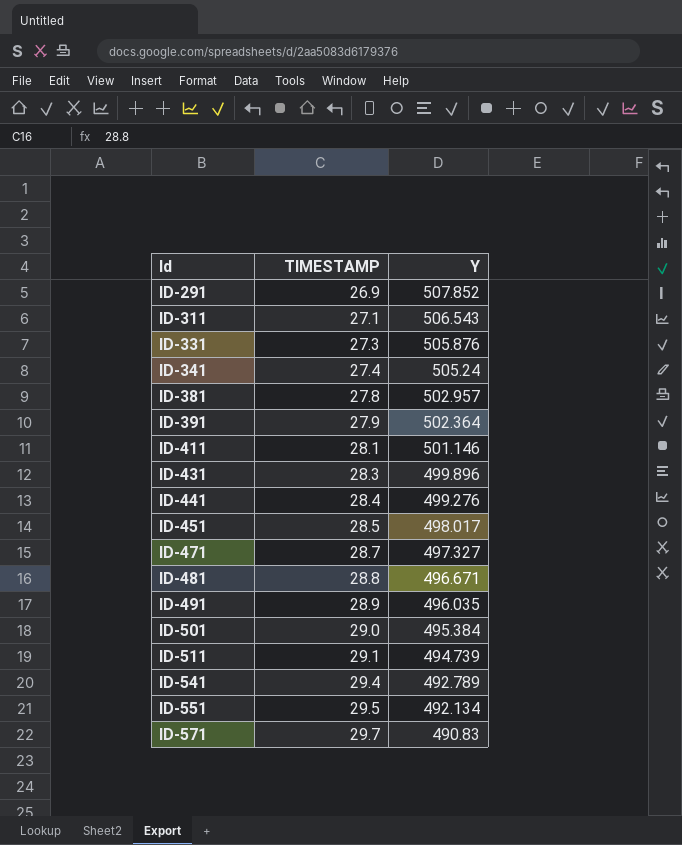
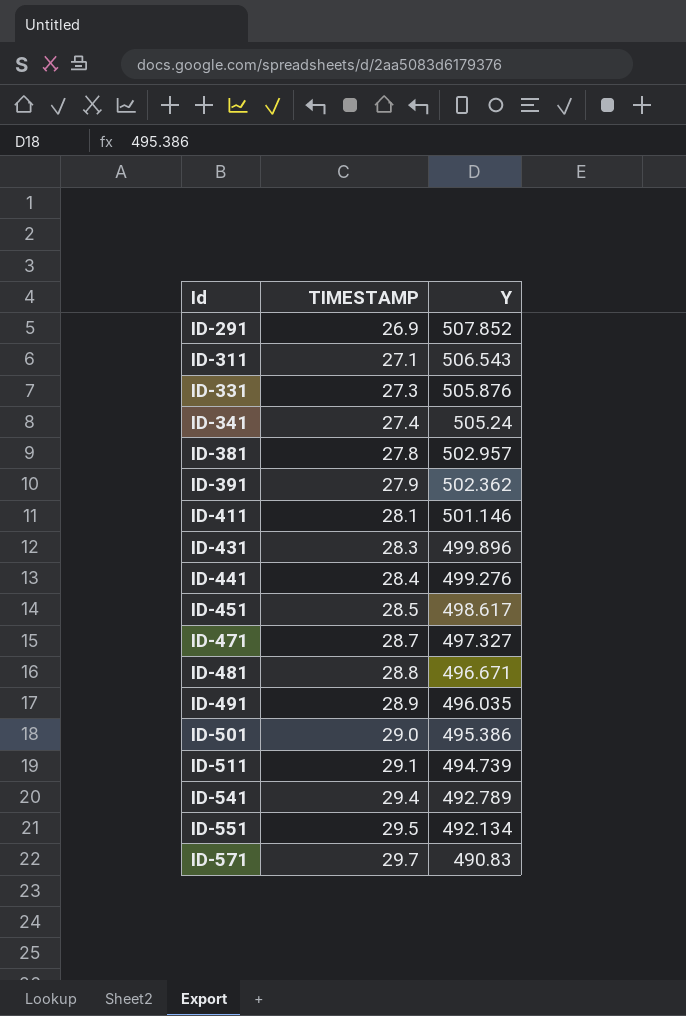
ID-391 | Y: 502.364 -> 502.362
ID-451 | Y: 498.017 -> 498.617
ID-501 | Y: 495.384 -> 495.386

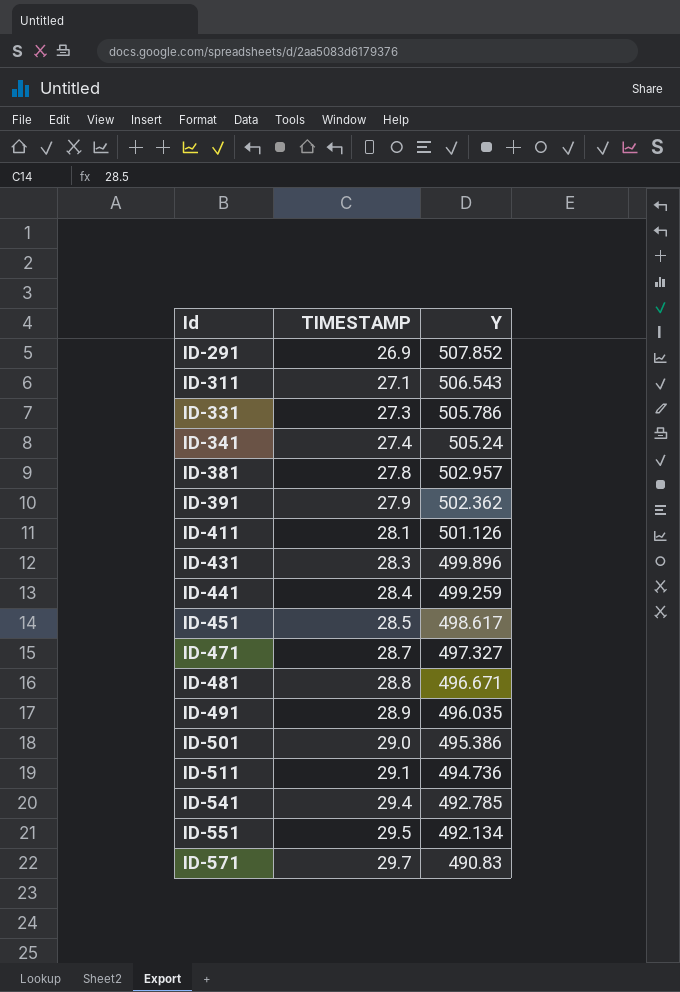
ID-331 | Y: 505.876 -> 505.786
ID-411 | Y: 501.146 -> 501.126
ID-441 | Y: 499.276 -> 499.259
ID-511 | Y: 494.739 -> 494.736
ID-541 | Y: 492.789 -> 492.785

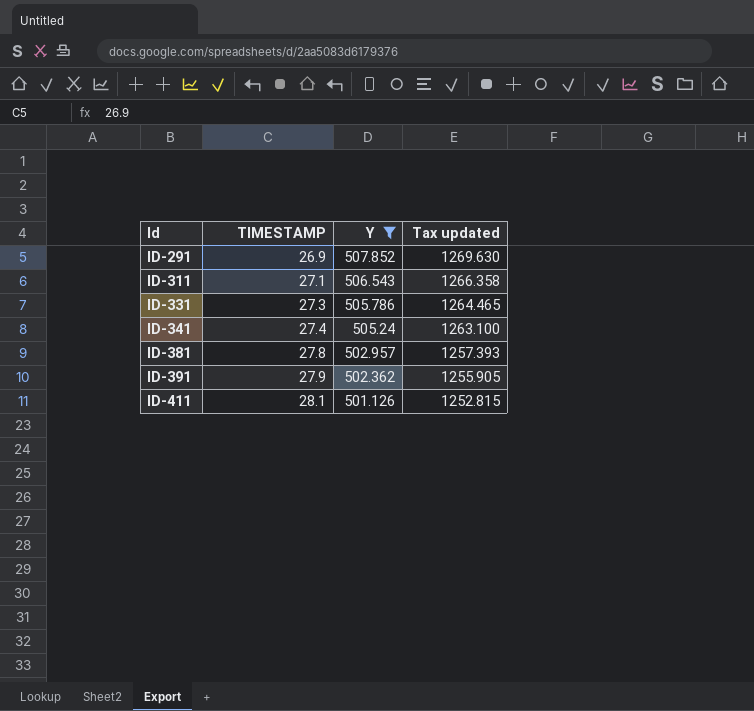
filter: none -> Y >= 501.126
column Tax updated | formula: none -> [Y] * 2.5

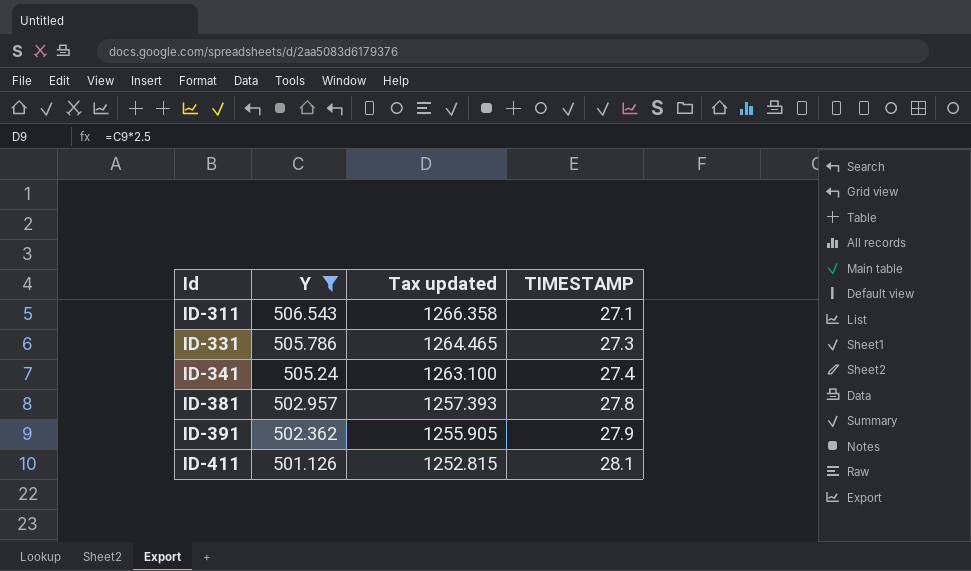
column TIMESTAMP | position: 2 -> 4
row ID-291: 26.9 | 507.852 | 1269.630 -> none

